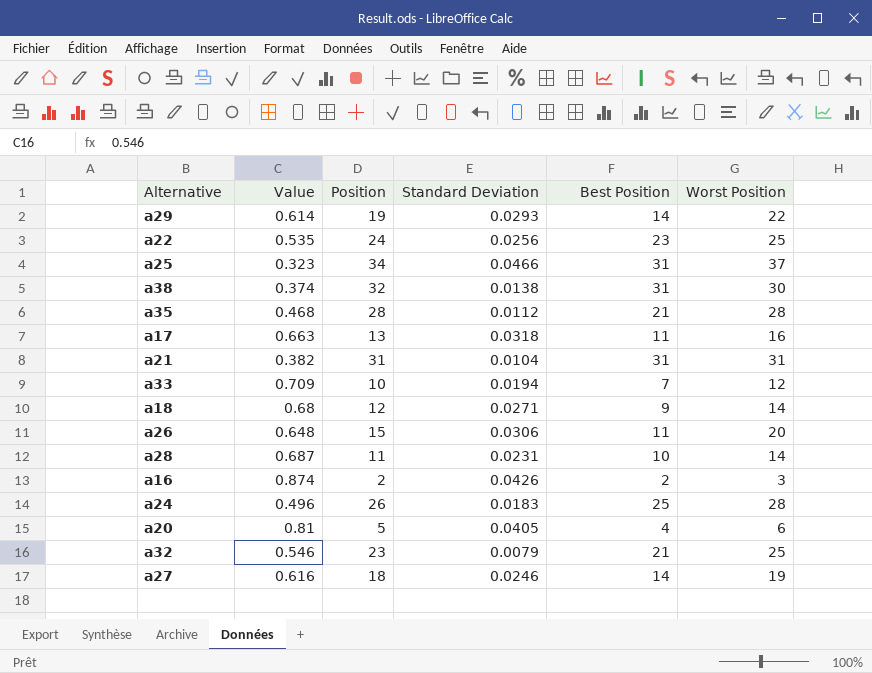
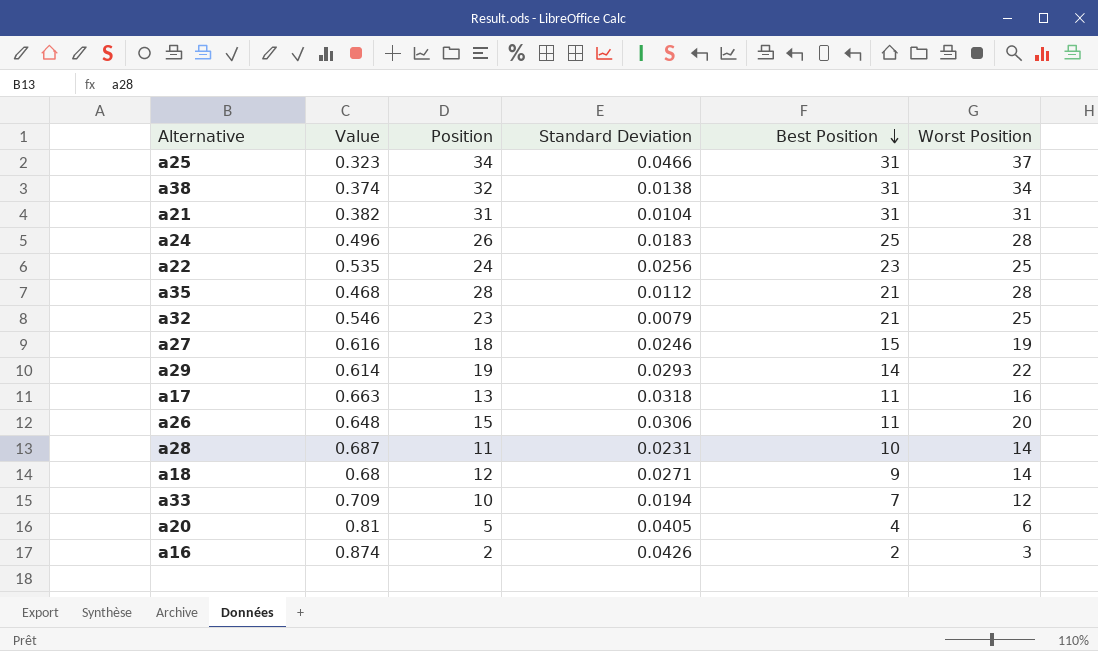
row order: none -> Best Position descending
a38 | Worst Position: 30 -> 34
a27 | Best Position: 14 -> 15

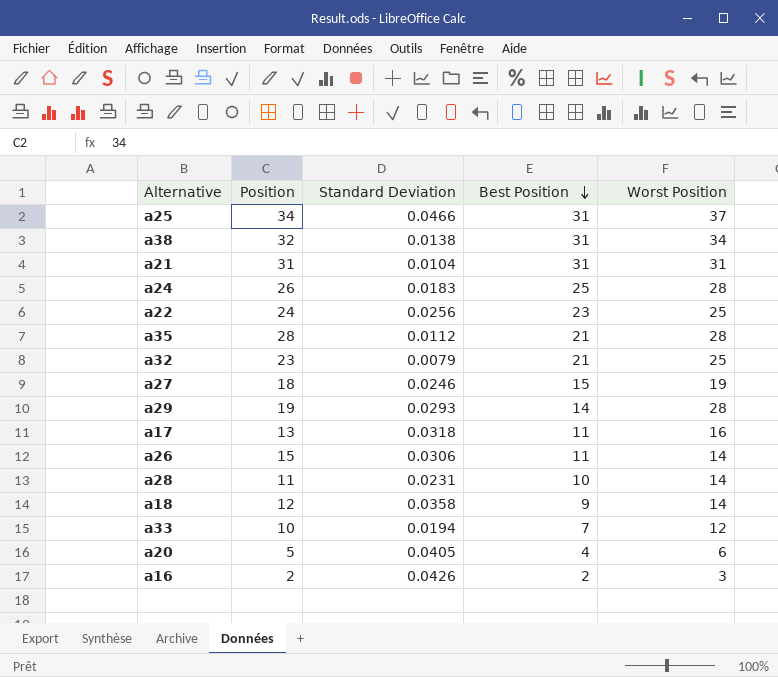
column Value | position: 2 -> none
a29 | Worst Position: 22 -> 28
a26 | Worst Position: 20 -> 14
a18 | Standard Deviation: 0.0271 -> 0.0358

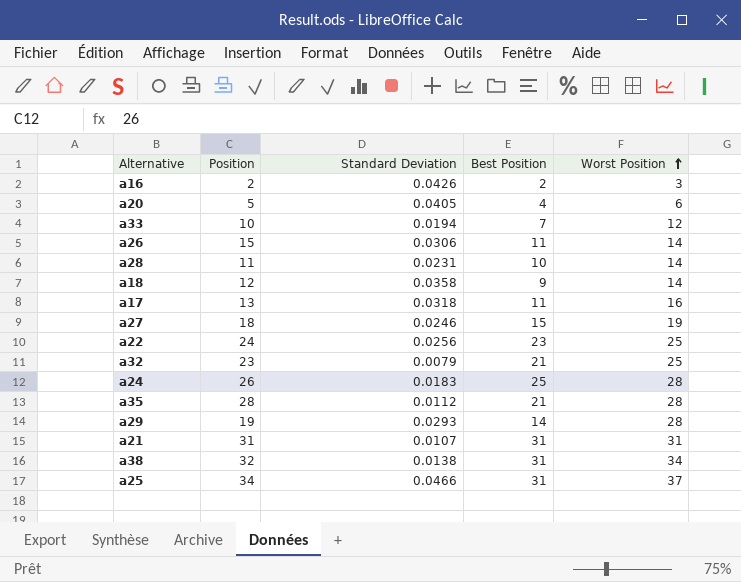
row order: Best Position descending -> Worst Position ascending
a21 | Standard Deviation: 0.0104 -> 0.0107

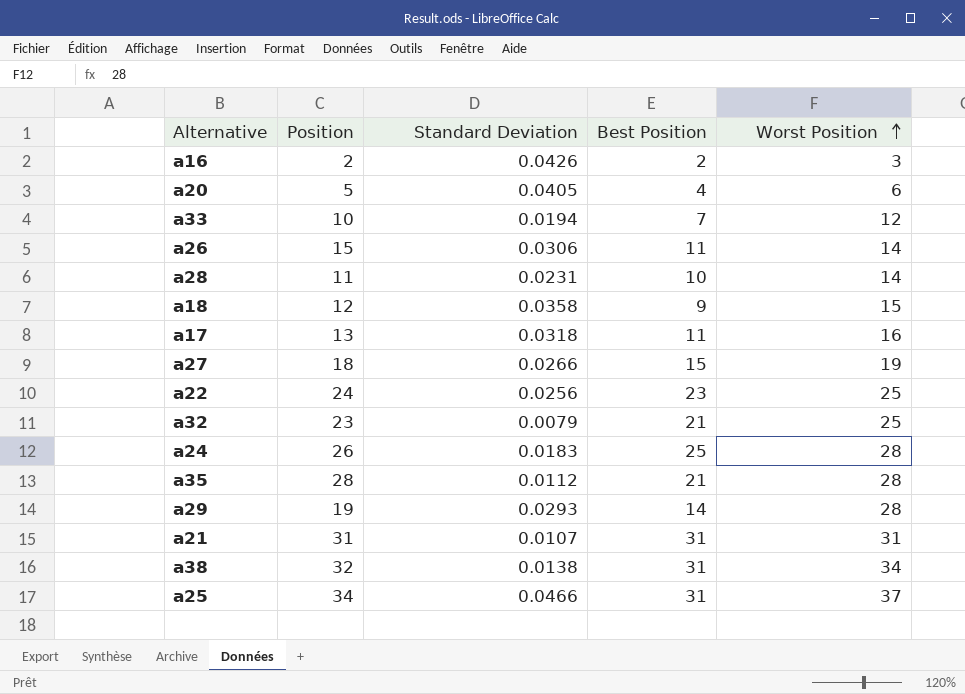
a18 | Worst Position: 14 -> 15
a27 | Standard Deviation: 0.0246 -> 0.0266

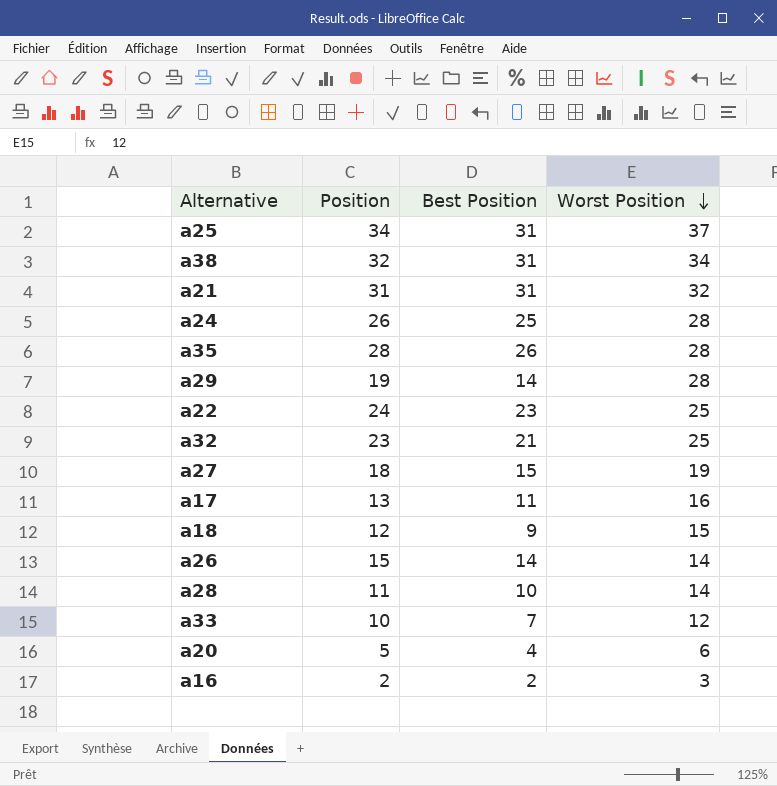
row order: Worst Position ascending -> Worst Position descending
column Standard Deviation | position: 3 -> none
a21 | Worst Position: 31 -> 32
a35 | Best Position: 21 -> 26
a26 | Best Position: 11 -> 14

